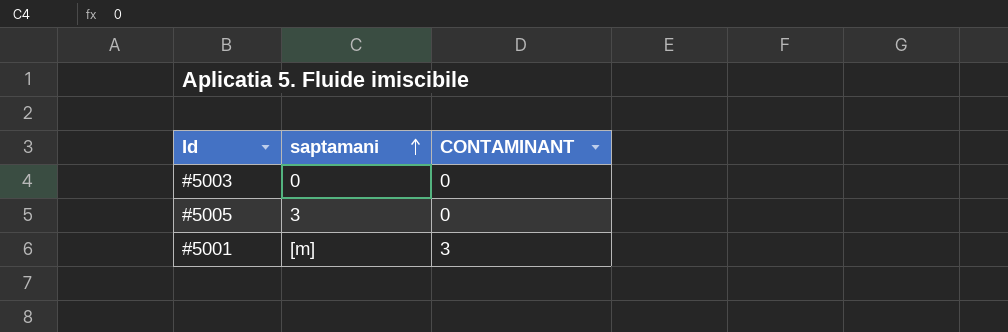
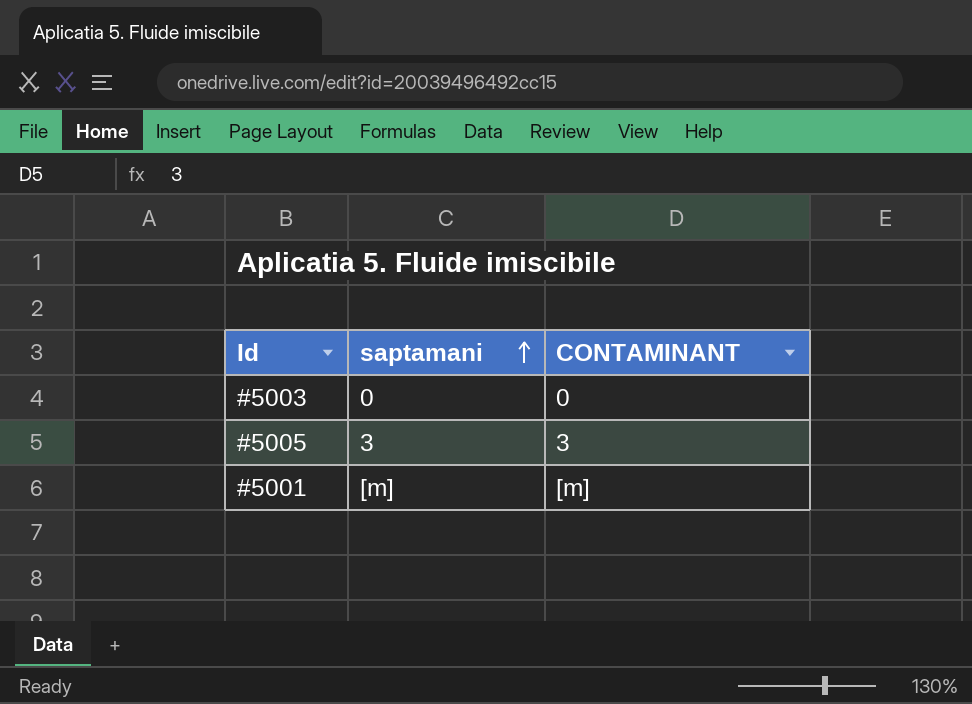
#5005 | CONTAMINANT: 0 -> 3
#5001 | CONTAMINANT: 3 -> [m]

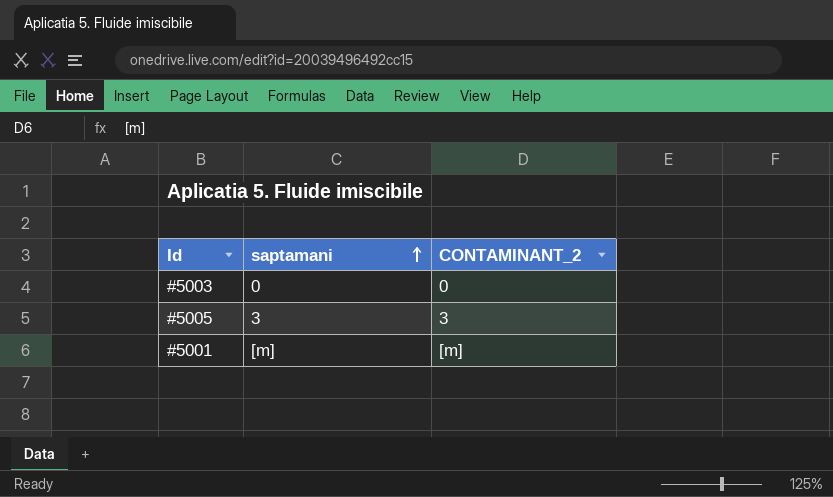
column name: CONTAMINANT -> CONTAMINANT_2

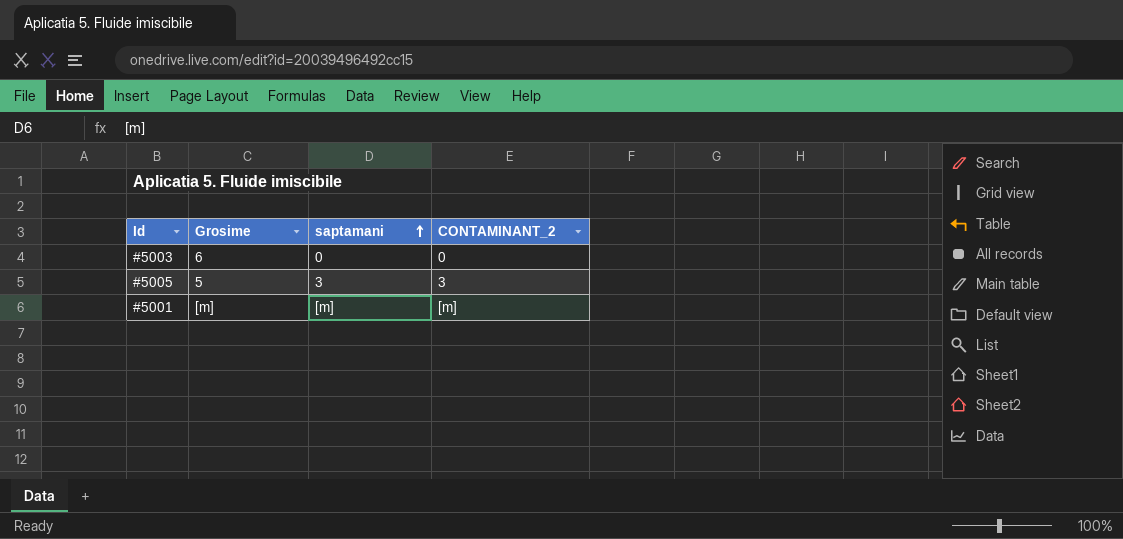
column Grosime | position: none -> 2

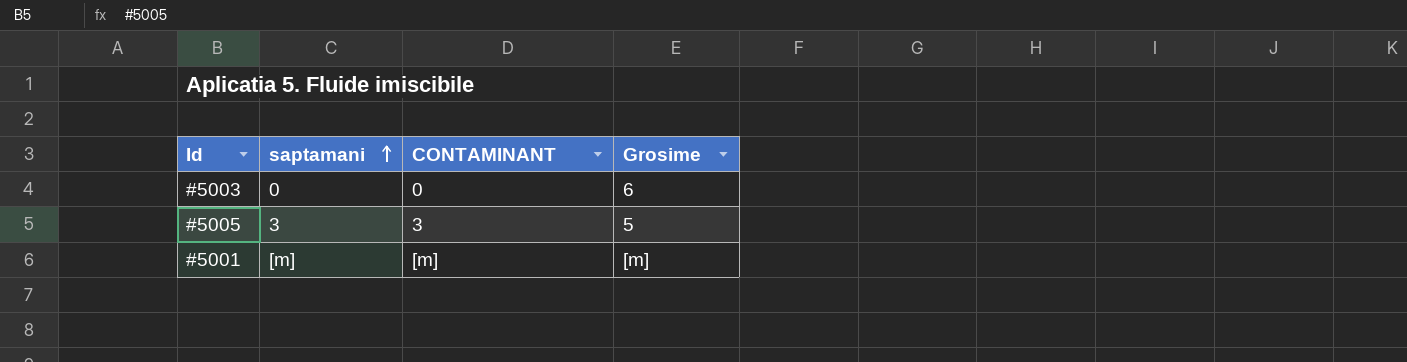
column name: CONTAMINANT_2 -> CONTAMINANT
column Grosime | position: 2 -> 4

